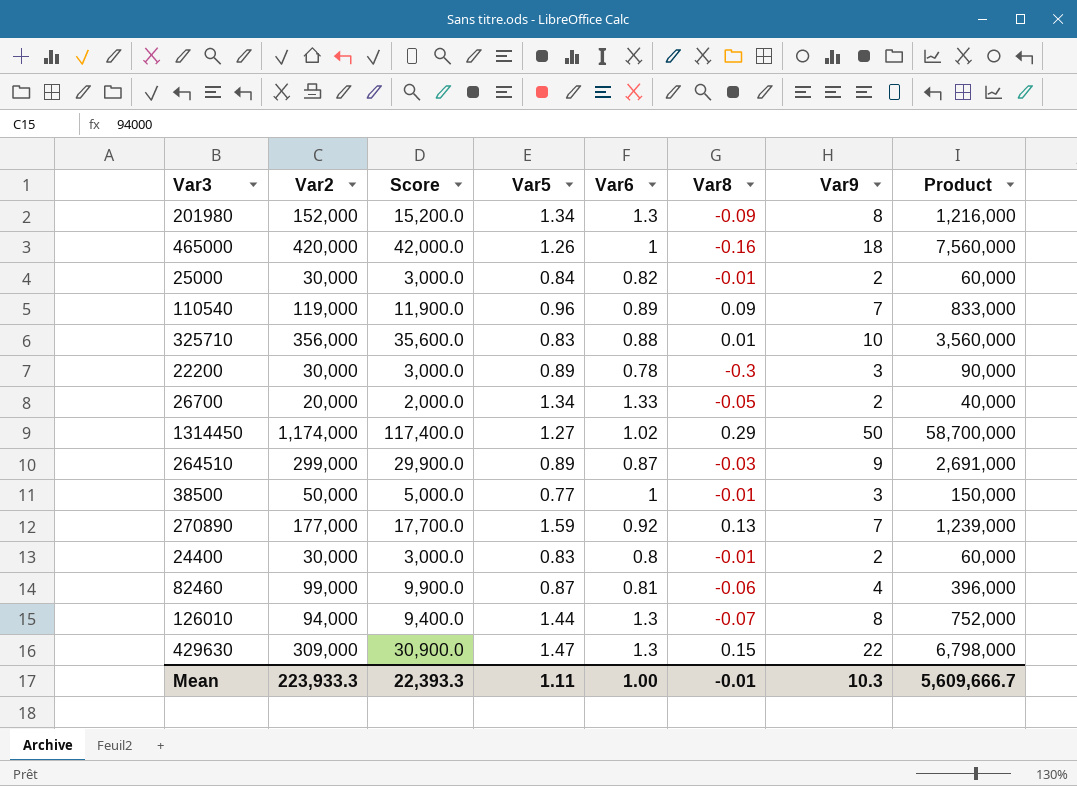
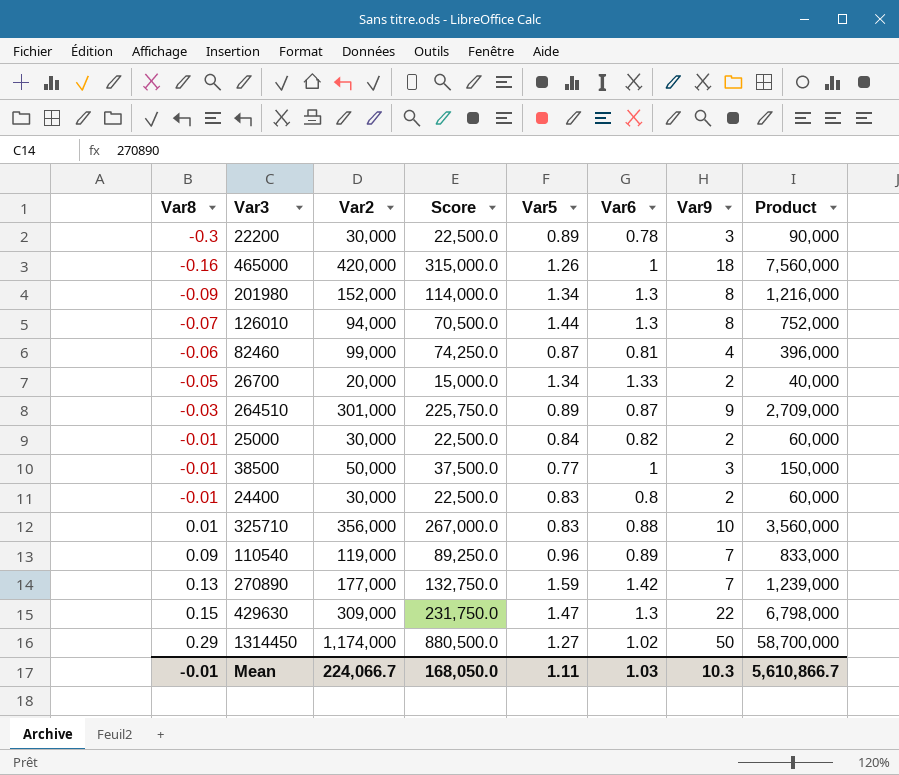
row order: none -> Var8 ascending
column Var8 | position: 6 -> 1
column Score | formula: [Var2] * 0.1 -> [Var2] * 0.75
264510 | Var2: 299,000 -> 301,000
264510 | Product: 2,691,000 -> 2,709,000
270890 | Var6: 0.92 -> 1.42
Mean | Var2: 223,933.3 -> 224,066.7
Mean | Score: 22,393.3 -> 168,050.0
Mean | Var6: 1.00 -> 1.03
Mean | Product: 5,609,666.7 -> 5,610,866.7

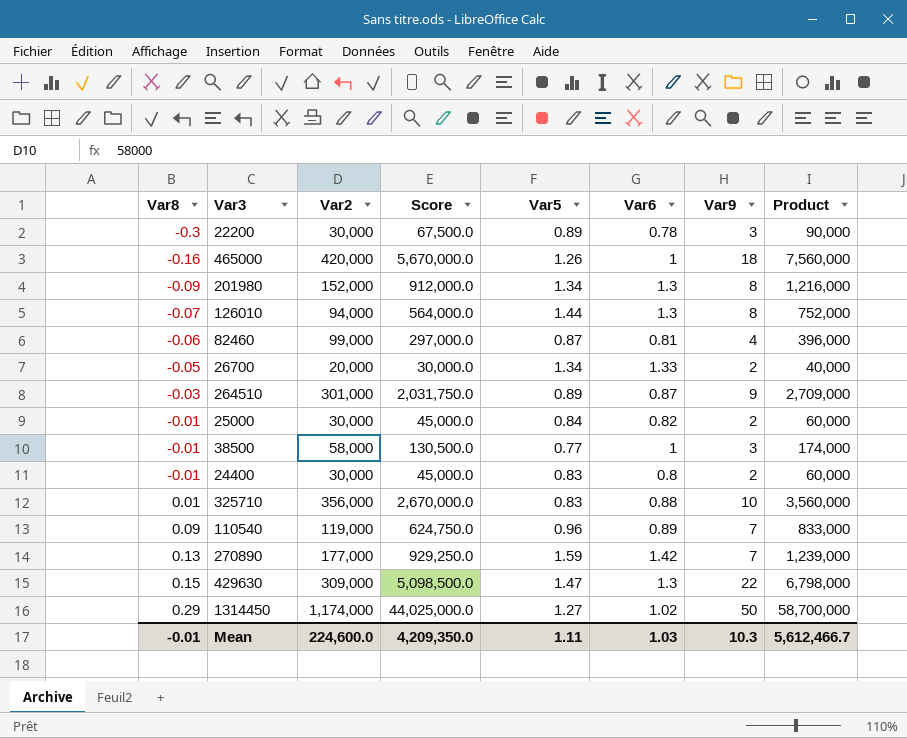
column Score | formula: [Var2] * 0.75 -> [Product] * 0.75
38500 | Var2: 50,000 -> 58,000
38500 | Product: 150,000 -> 174,000
Mean | Var2: 224,066.7 -> 224,600.0
Mean | Score: 168,050.0 -> 4,209,350.0
Mean | Product: 5,610,866.7 -> 5,612,466.7

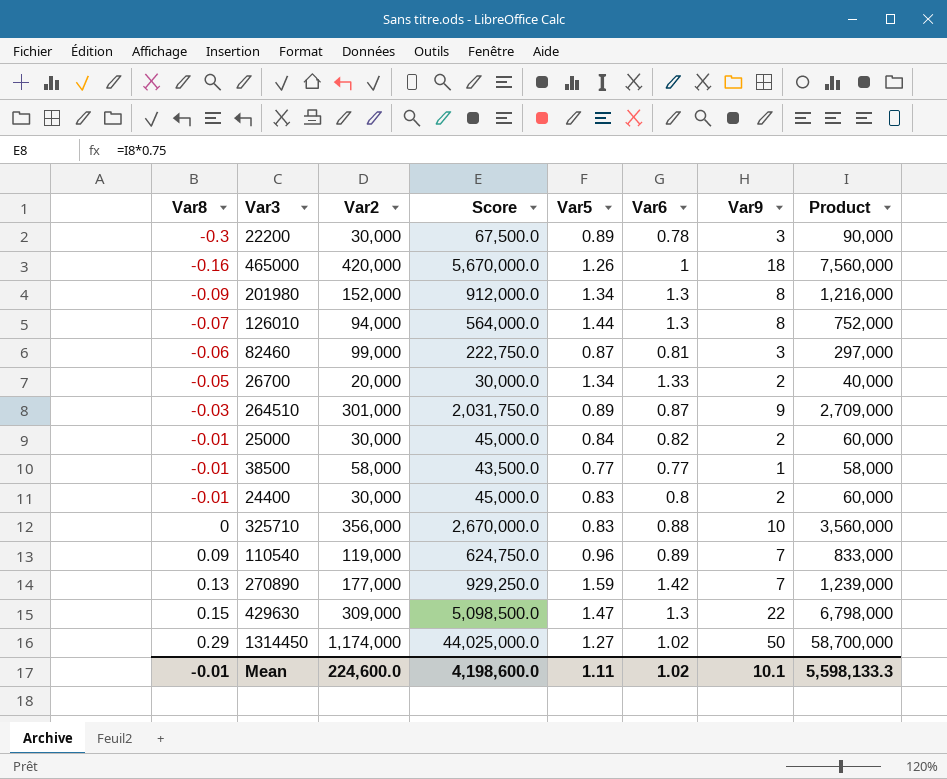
82460 | Score: 297,000.0 -> 222,750.0
82460 | Var9: 4 -> 3
82460 | Product: 396,000 -> 297,000
38500 | Score: 130,500.0 -> 43,500.0
38500 | Var6: 1 -> 0.77
38500 | Var9: 3 -> 1
38500 | Product: 174,000 -> 58,000
325710 | Var8: 0.01 -> 0
Mean | Score: 4,209,350.0 -> 4,198,600.0
Mean | Var6: 1.03 -> 1.02
Mean | Var9: 10.3 -> 10.1
Mean | Product: 5,612,466.7 -> 5,598,133.3

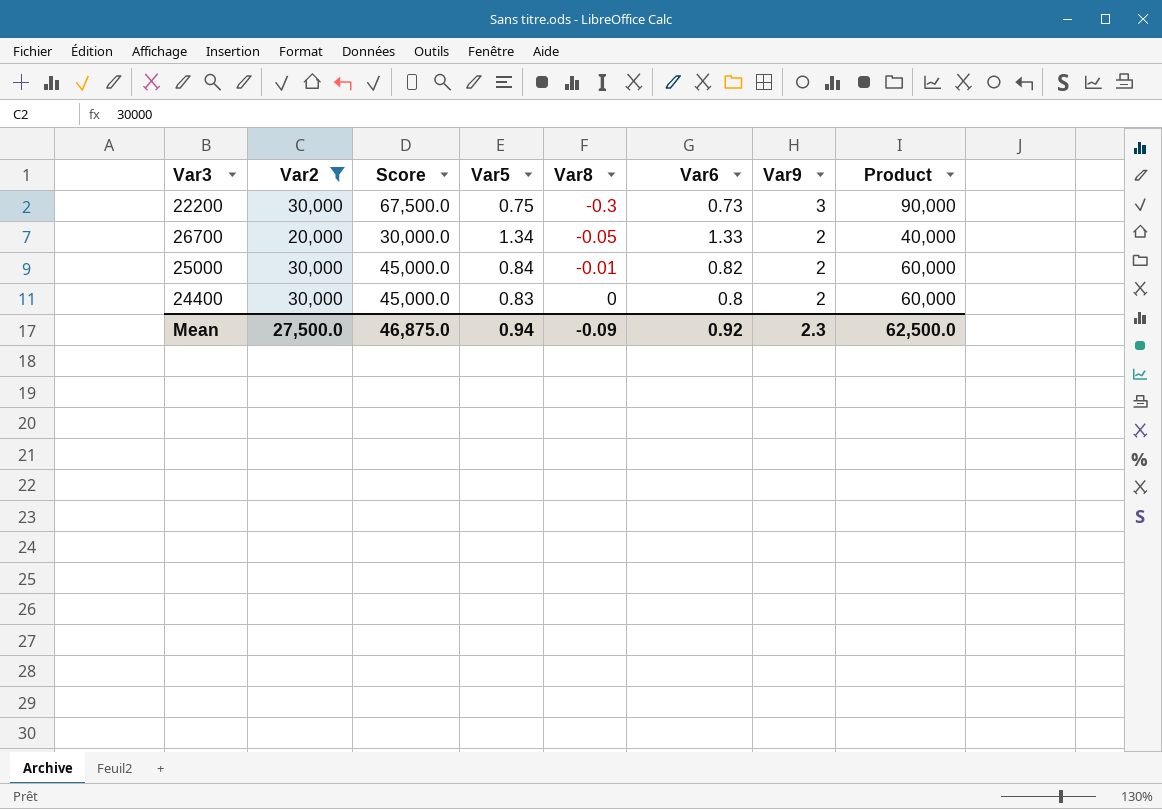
filter: none -> Var2 <= 30,000
column Var8 | position: 1 -> 5
22200 | Var5: 0.89 -> 0.75
22200 | Var6: 0.78 -> 0.73
24400 | Var8: -0.01 -> 0
Mean | Var2: 224,600.0 -> 27,500.0
Mean | Score: 4,198,600.0 -> 46,875.0
Mean | Var5: 1.11 -> 0.94
Mean | Var8: -0.01 -> -0.09
Mean | Var6: 1.02 -> 0.92
Mean | Var9: 10.1 -> 2.3
Mean | Product: 5,598,133.3 -> 62,500.0

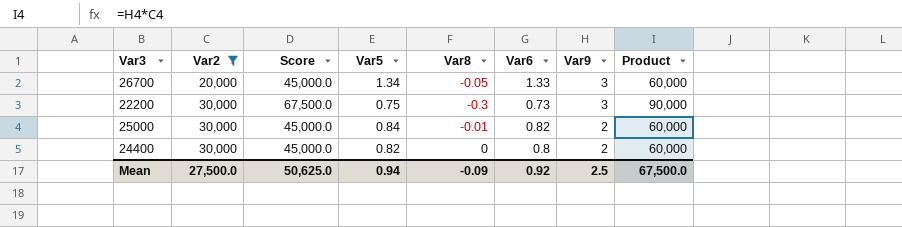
row order: Var8 ascending -> Var2 ascending
26700 | Score: 30,000.0 -> 45,000.0
26700 | Var9: 2 -> 3
26700 | Product: 40,000 -> 60,000
24400 | Var5: 0.83 -> 0.82
Mean | Score: 46,875.0 -> 50,625.0
Mean | Var9: 2.3 -> 2.5
Mean | Product: 62,500.0 -> 67,500.0

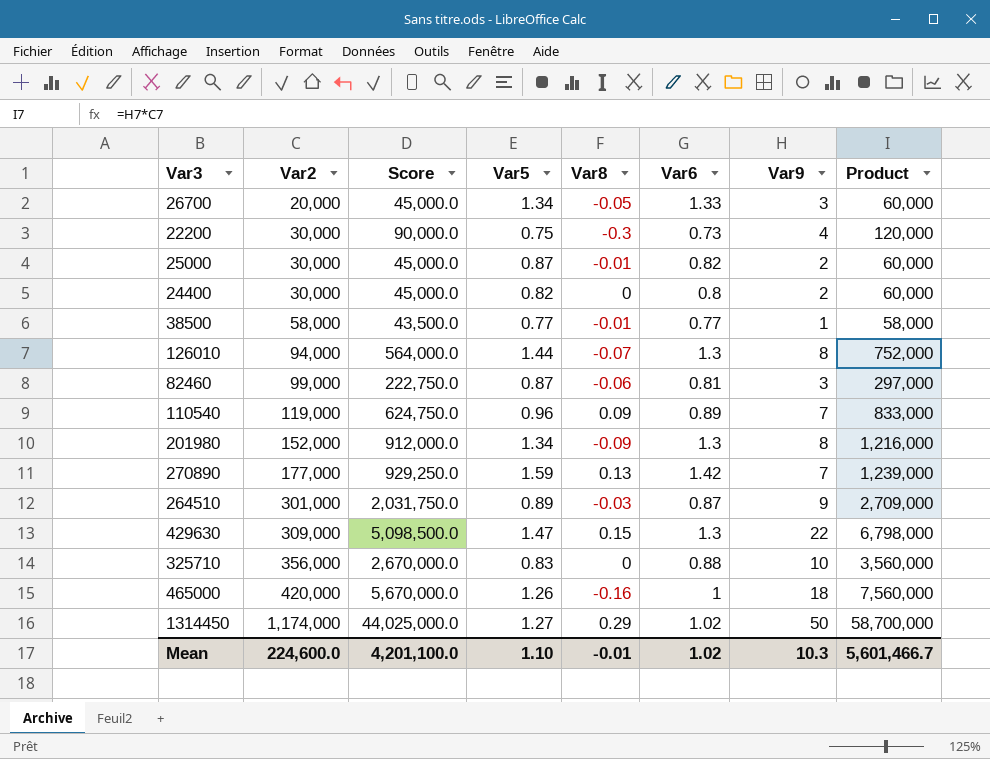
filter: Var2 <= 30,000 -> none
22200 | Score: 67,500.0 -> 90,000.0
22200 | Var9: 3 -> 4
22200 | Product: 90,000 -> 120,000
25000 | Var5: 0.84 -> 0.87
Mean | Var2: 27,500.0 -> 224,600.0
Mean | Score: 50,625.0 -> 4,201,100.0
Mean | Var5: 0.94 -> 1.10
Mean | Var8: -0.09 -> -0.01
Mean | Var6: 0.92 -> 1.02
Mean | Var9: 2.5 -> 10.3
Mean | Product: 67,500.0 -> 5,601,466.7

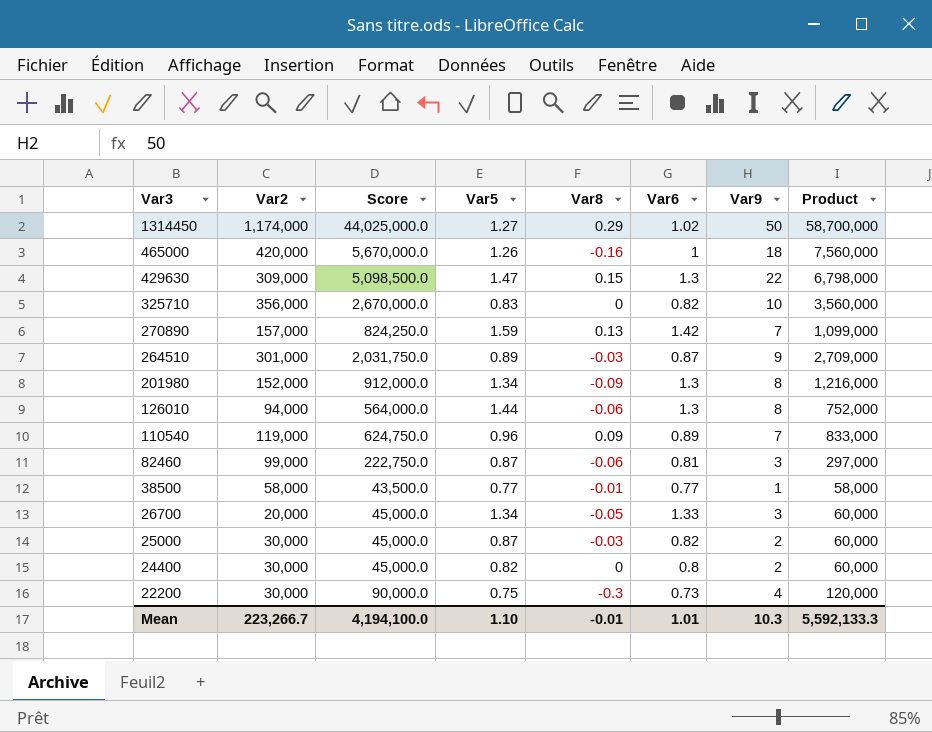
row order: Var2 ascending -> Var3 descending
325710 | Var6: 0.88 -> 0.82
270890 | Var2: 177,000 -> 157,000
270890 | Score: 929,250.0 -> 824,250.0
270890 | Product: 1,239,000 -> 1,099,000
126010 | Var8: -0.07 -> -0.06
25000 | Var8: -0.01 -> -0.03
Mean | Var2: 224,600.0 -> 223,266.7
Mean | Score: 4,201,100.0 -> 4,194,100.0
Mean | Var6: 1.02 -> 1.01
Mean | Product: 5,601,466.7 -> 5,592,133.3

